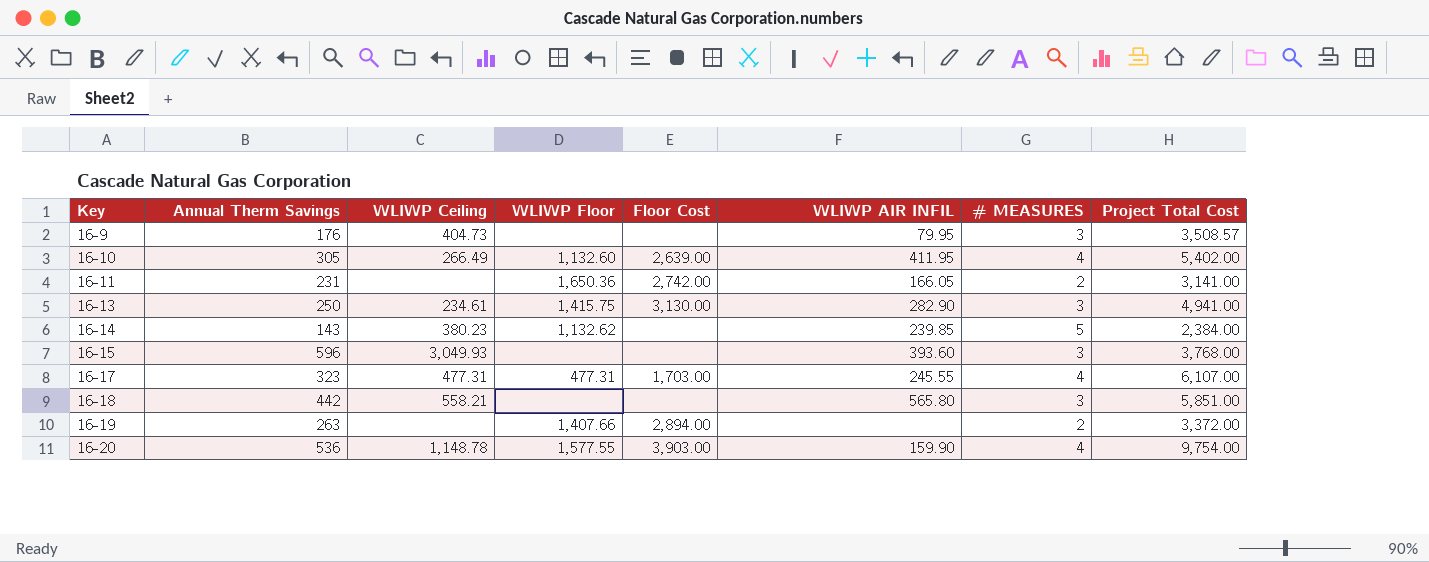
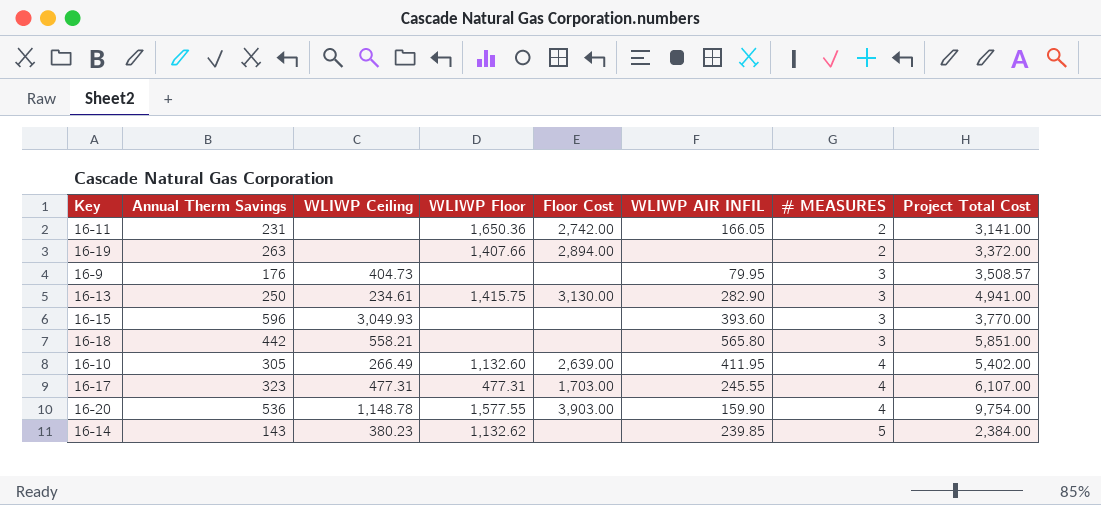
row order: Key ascending -> # MEASURES ascending
16-15 | Project Total Cost: 3,768.00 -> 3,770.00

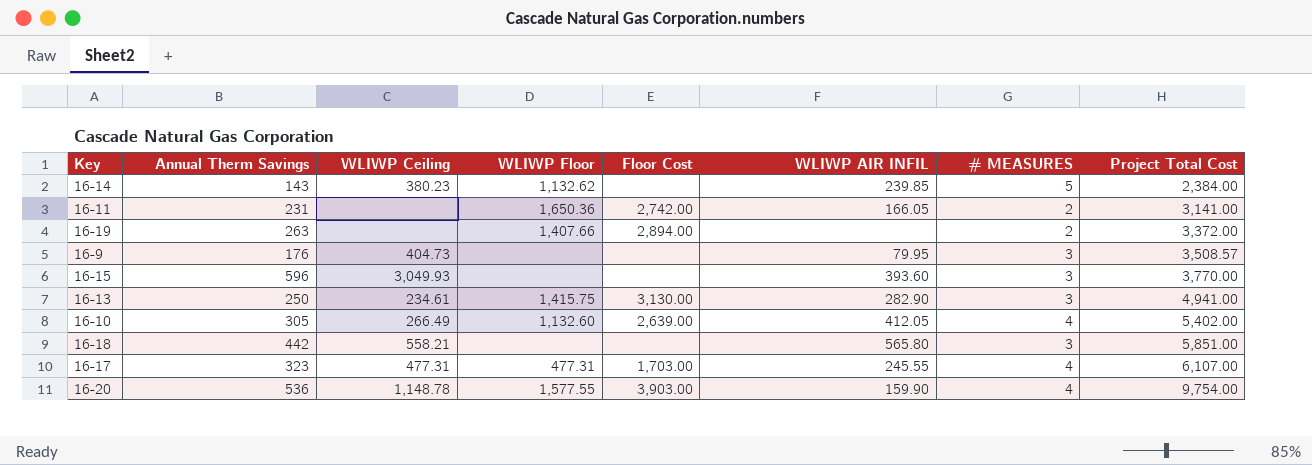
row order: # MEASURES ascending -> Project Total Cost ascending
16-10 | WLIWP AIR INFIL: 411.95 -> 412.05

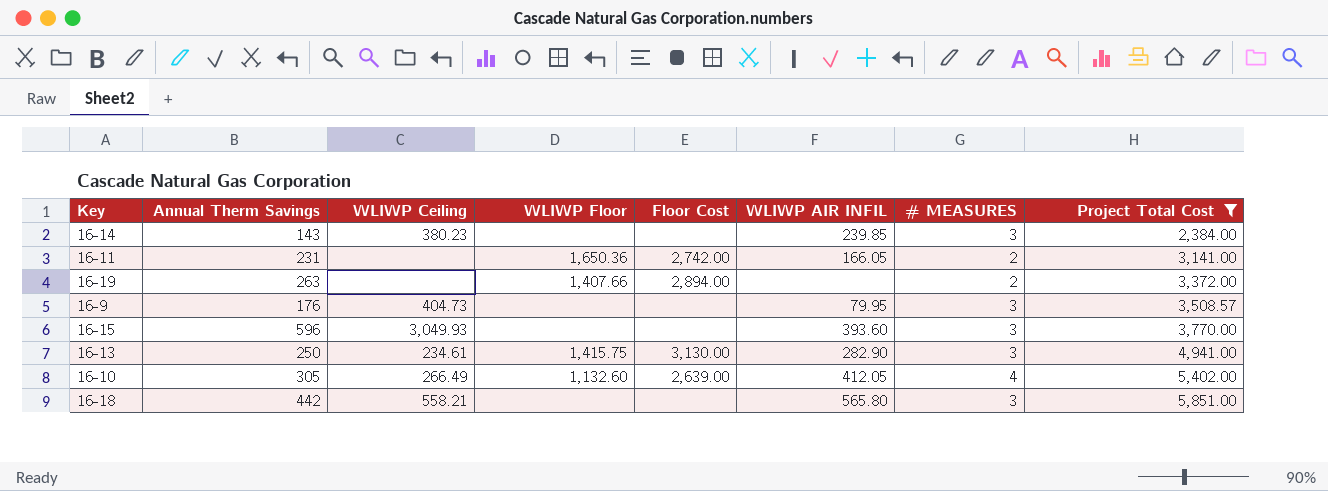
filter: none -> Project Total Cost <= 5,851.00
16-14 | WLIWP Floor: 1,132.62 -> none
16-14 | # MEASURES: 5 -> 3

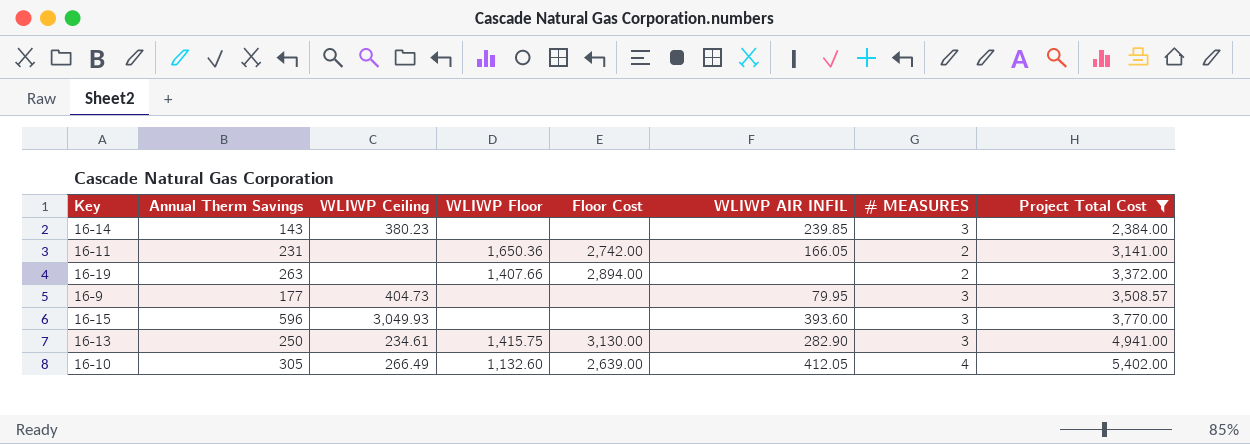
row 16-18: 442 | 558.21 | none | none | 565.80 | 3 | 5,851.00 -> none
16-9 | Annual Therm Savings: 176 -> 177

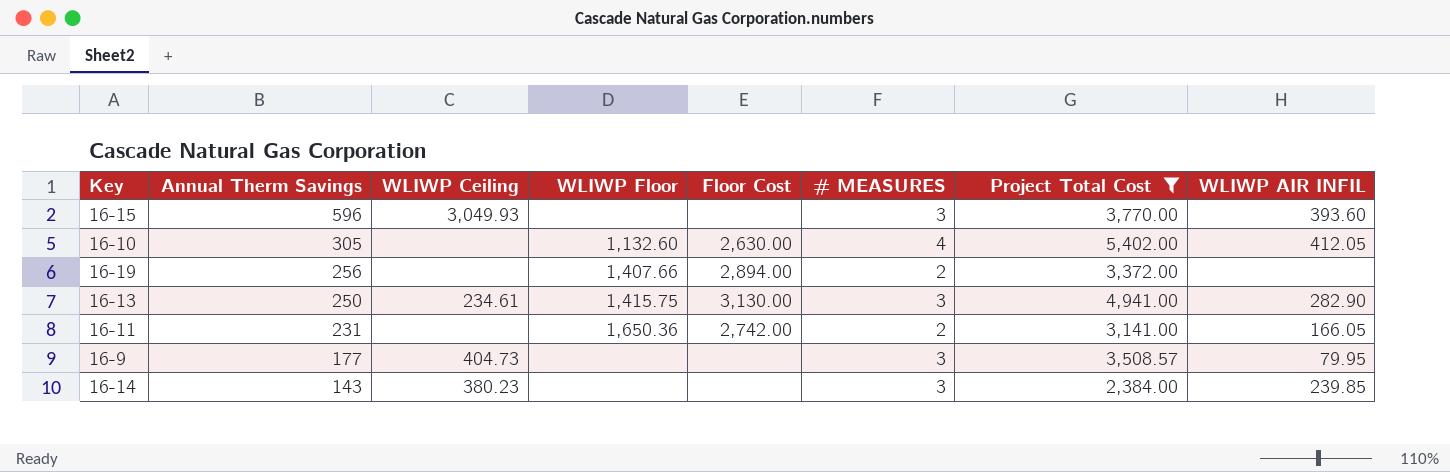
row order: Project Total Cost ascending -> Annual Therm Savings descending
column WLIWP AIR INFIL | position: 6 -> 8
16-10 | WLIWP Ceiling: 266.49 -> none
16-10 | Floor Cost: 2,639.00 -> 2,630.00
16-19 | Annual Therm Savings: 263 -> 256

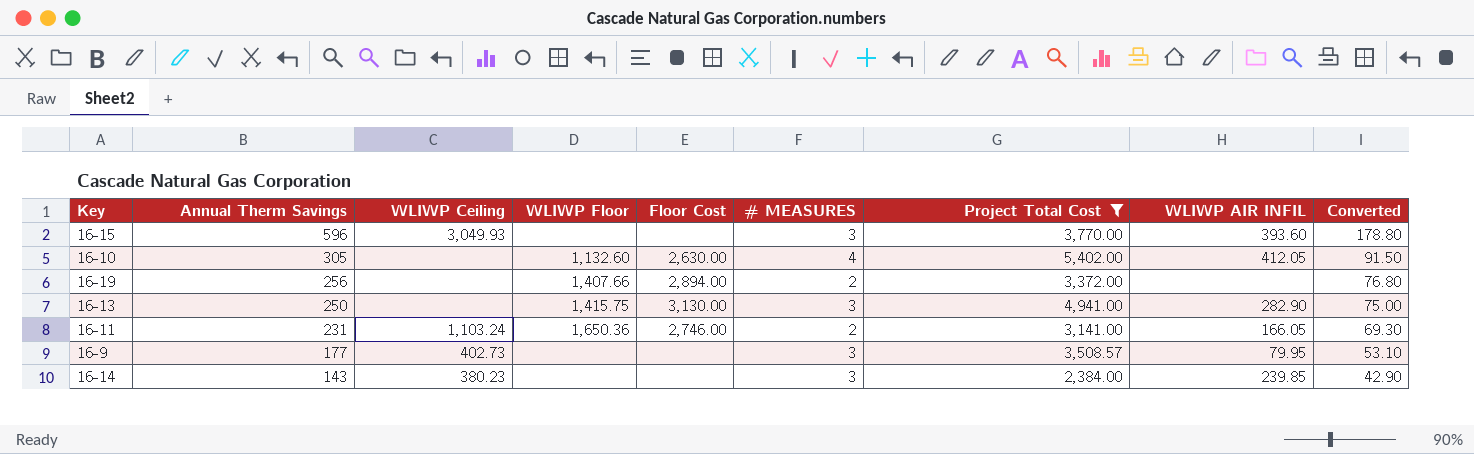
column Converted | formula: none -> [Annual Therm Savings] * 0.3
16-13 | WLIWP Ceiling: 234.61 -> none
16-11 | WLIWP Ceiling: none -> 1,103.24
16-11 | Floor Cost: 2,742.00 -> 2,746.00
16-9 | WLIWP Ceiling: 404.73 -> 402.73

